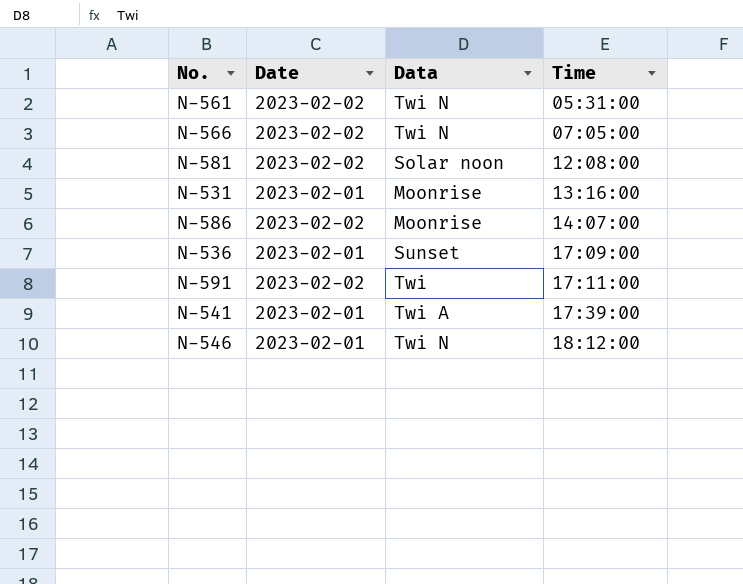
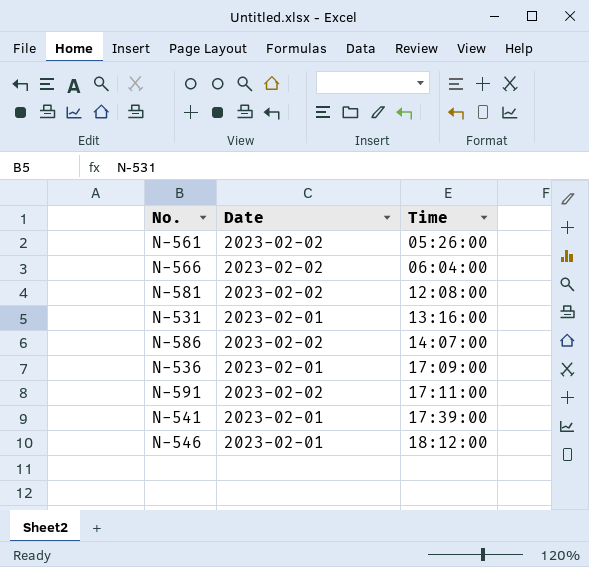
column Data | position: 3 -> none
N-561 | Time: 05:31:00 -> 05:26:00
N-566 | Time: 07:05:00 -> 06:04:00

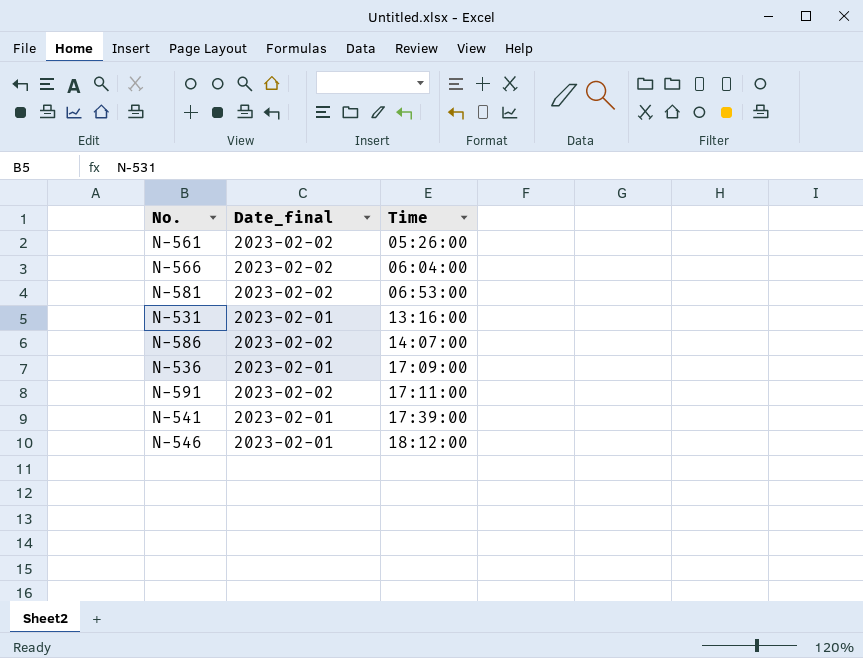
column name: Date -> Date_final
N-581 | Time: 12:08:00 -> 06:53:00

